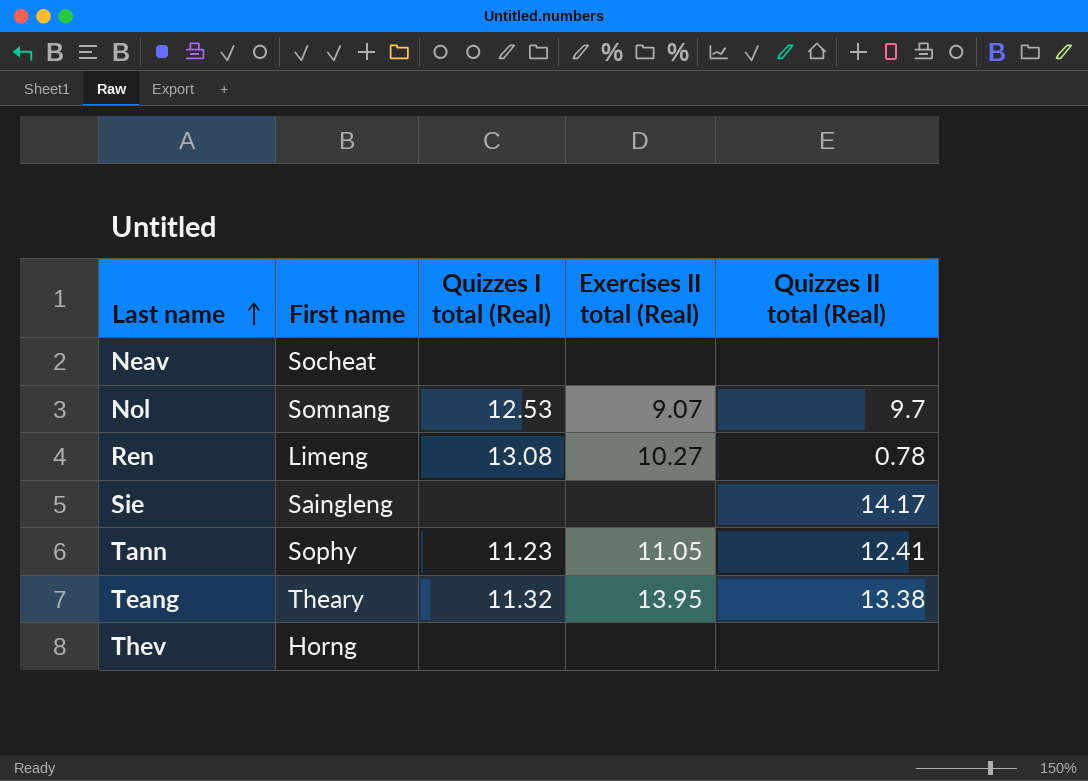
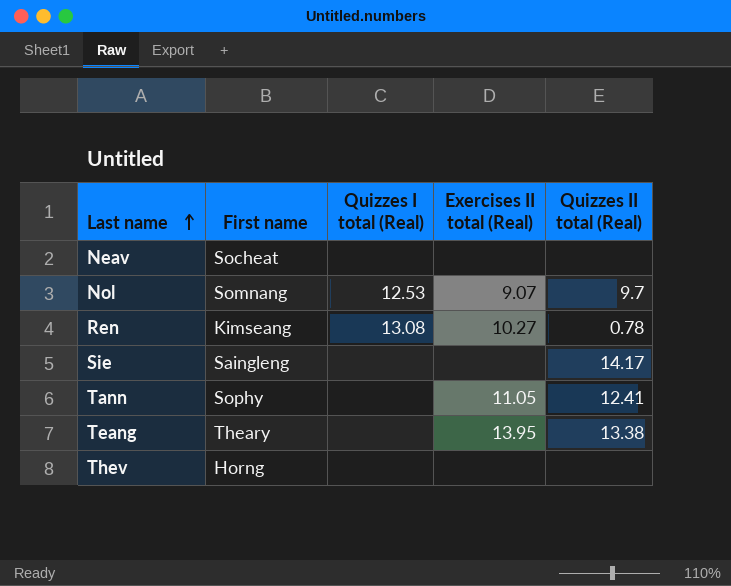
Ren | First name: Limeng -> Kimseang
Tann | Quizzes I total (Real): 11.23 -> none
Teang | Quizzes I total (Real): 11.32 -> none

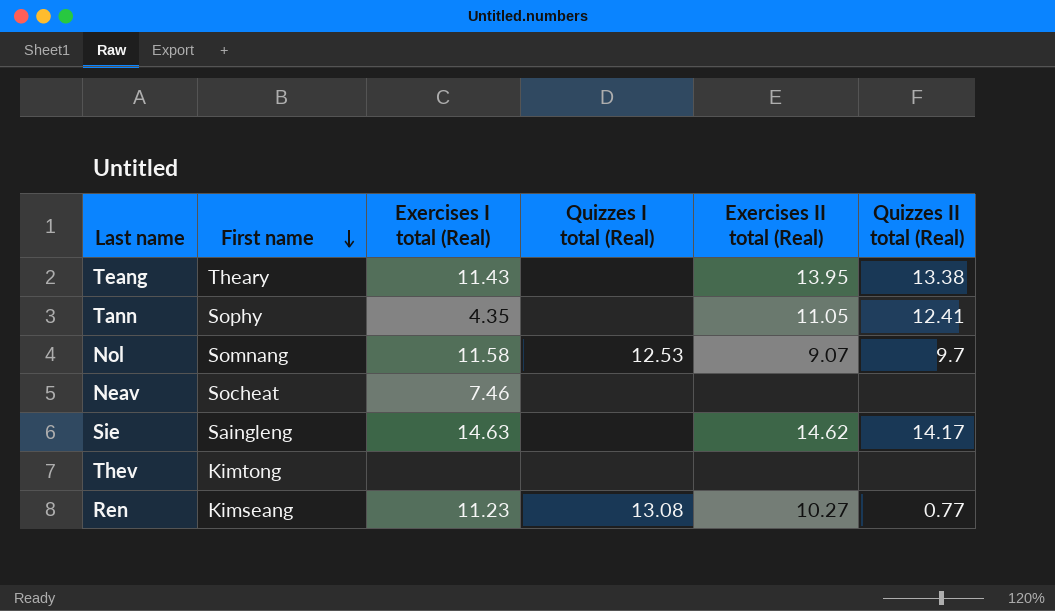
row order: Last name ascending -> First name descending
column Exercises I total (Real) | position: none -> 3
Sie | Exercises II total (Real): none -> 14.62
Thev | First name: Horng -> Kimtong
Ren | Quizzes II total (Real): 0.78 -> 0.77

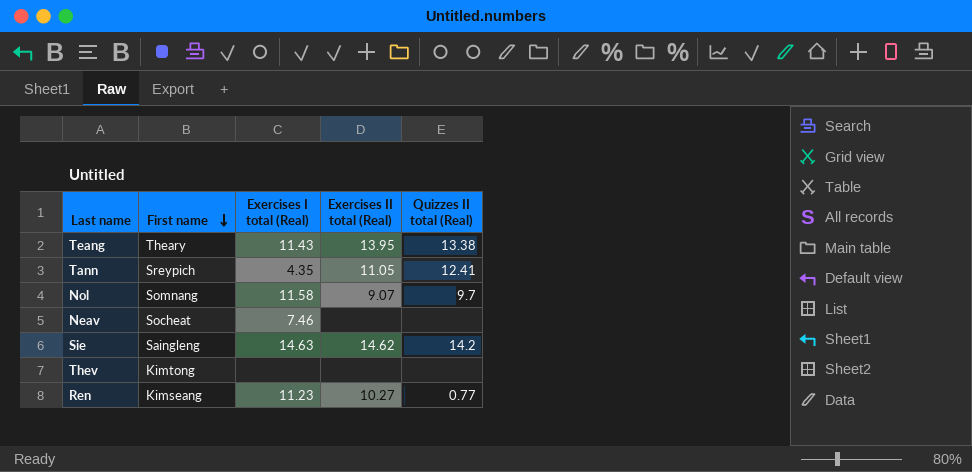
column Quizzes I total (Real) | position: 4 -> none
Tann | First name: Sophy -> Sreypich
Sie | Quizzes II total (Real): 14.17 -> 14.2

